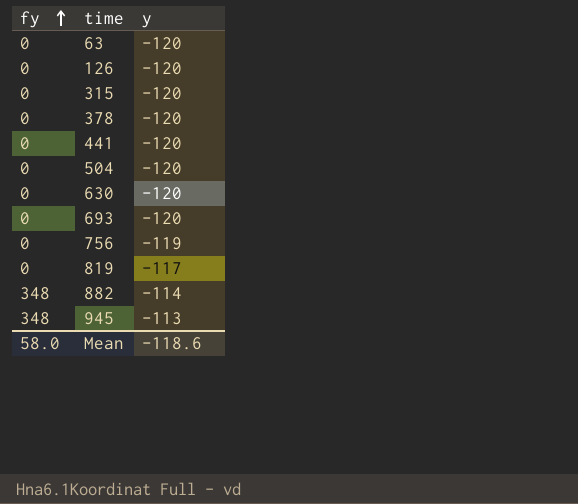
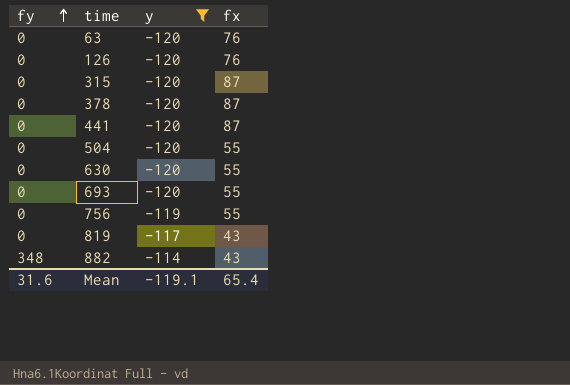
filter: none -> y != -113
column fx | position: none -> 4
Mean | fy: 58.0 -> 31.6
Mean | y: -118.6 -> -119.1

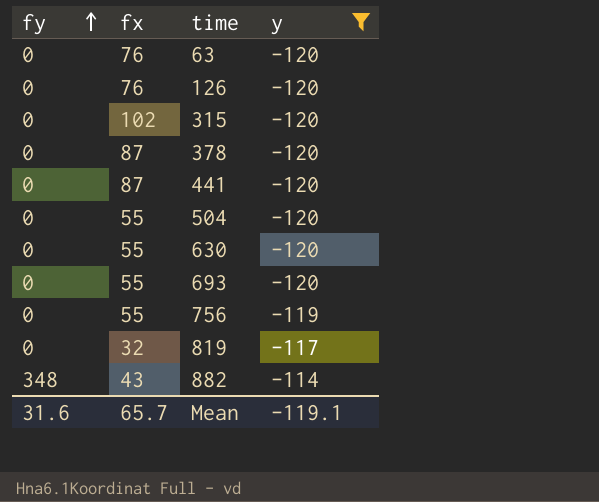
column fx | position: 4 -> 2
315 | fx: 87 -> 102
819 | fx: 43 -> 32
Mean | fx: 65.4 -> 65.7

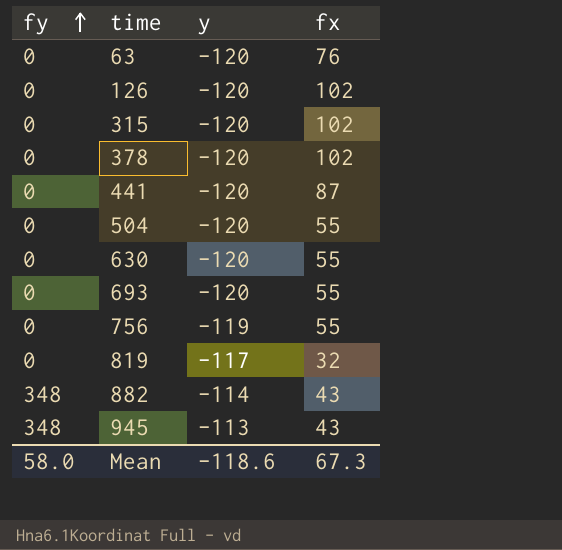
filter: y != -113 -> none
column fx | position: 2 -> 4
126 | fx: 76 -> 102
378 | fx: 87 -> 102
Mean | fy: 31.6 -> 58.0
Mean | y: -119.1 -> -118.6
Mean | fx: 65.7 -> 67.3

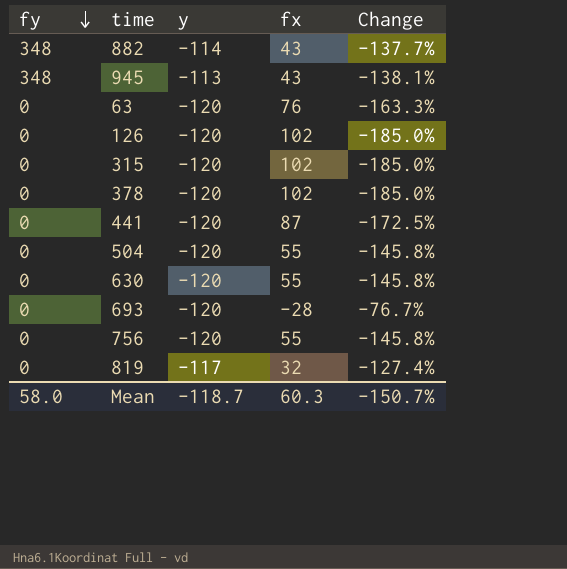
row order: fy ascending -> fy descending
column Change | formula: none -> ([fx] - [y]) / [y]
693 | fx: 55 -> -28
756 | y: -119 -> -120
Mean | y: -118.6 -> -118.7
Mean | fx: 67.3 -> 60.3

